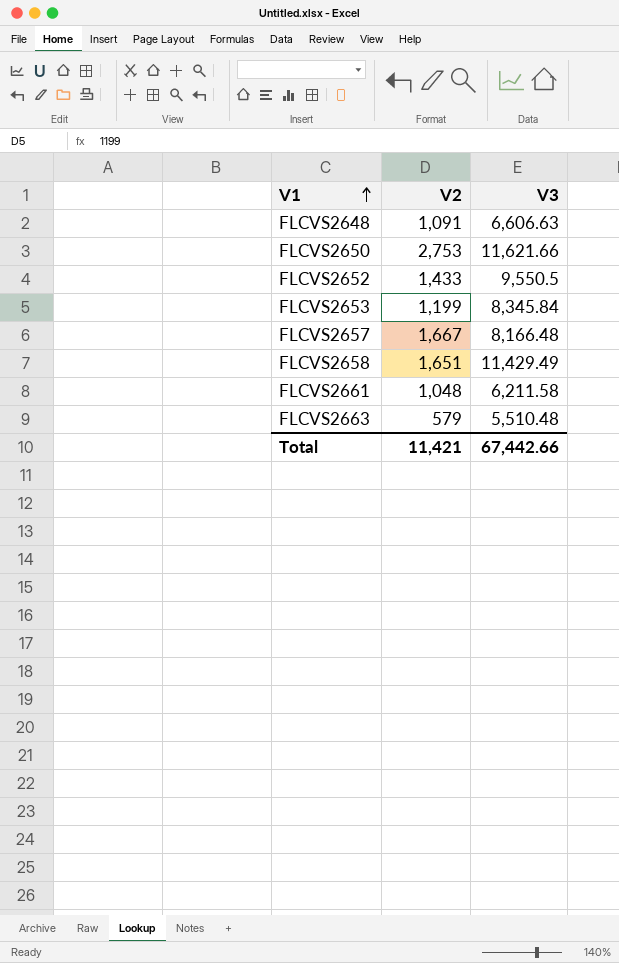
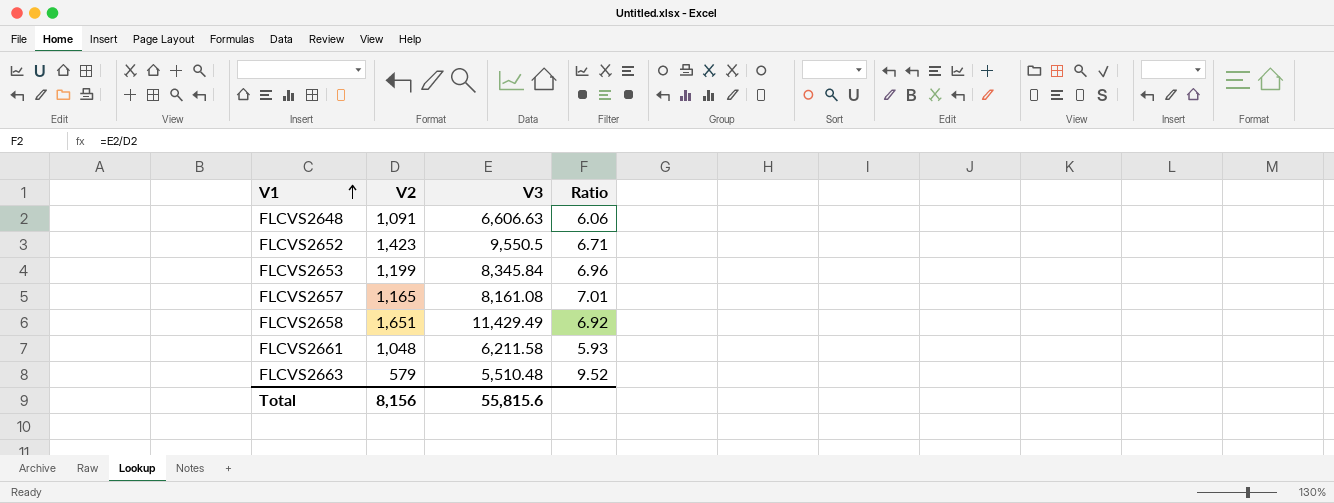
column Ratio | formula: none -> [V3] / [V2]
row FLCVS2650: 2,753 | 11,621.66 -> none
FLCVS2652 | V2: 1,433 -> 1,423
FLCVS2657 | V2: 1,667 -> 1,165
FLCVS2657 | V3: 8,166.48 -> 8,161.08
Total | V2: 11,421 -> 8,156
Total | V3: 67,442.66 -> 55,815.6

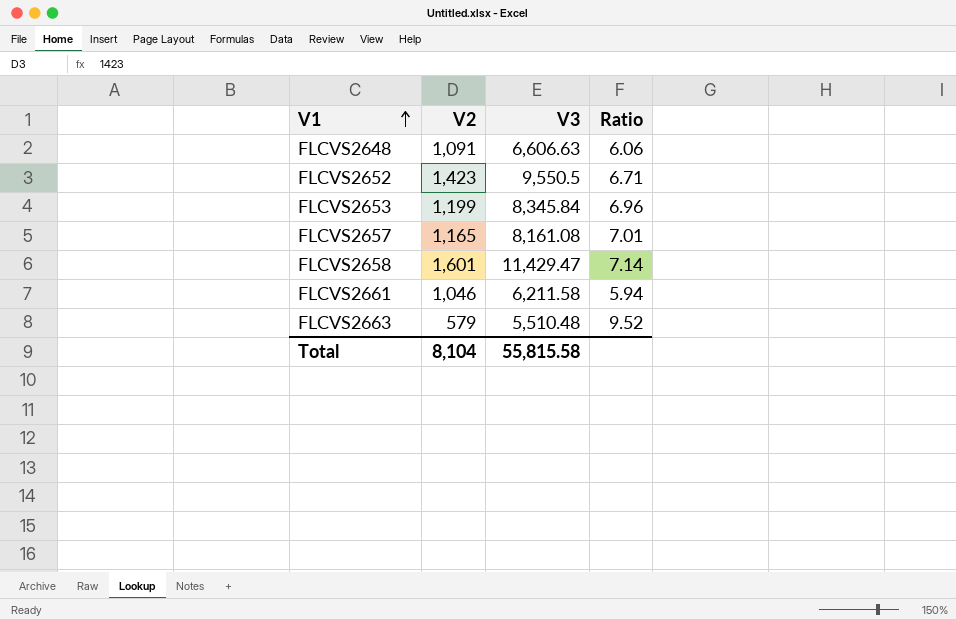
FLCVS2658 | V2: 1,651 -> 1,601
FLCVS2658 | V3: 11,429.49 -> 11,429.47
FLCVS2658 | Ratio: 6.92 -> 7.14
FLCVS2661 | V2: 1,048 -> 1,046
FLCVS2661 | Ratio: 5.93 -> 5.94
Total | V2: 8,156 -> 8,104
Total | V3: 55,815.6 -> 55,815.58

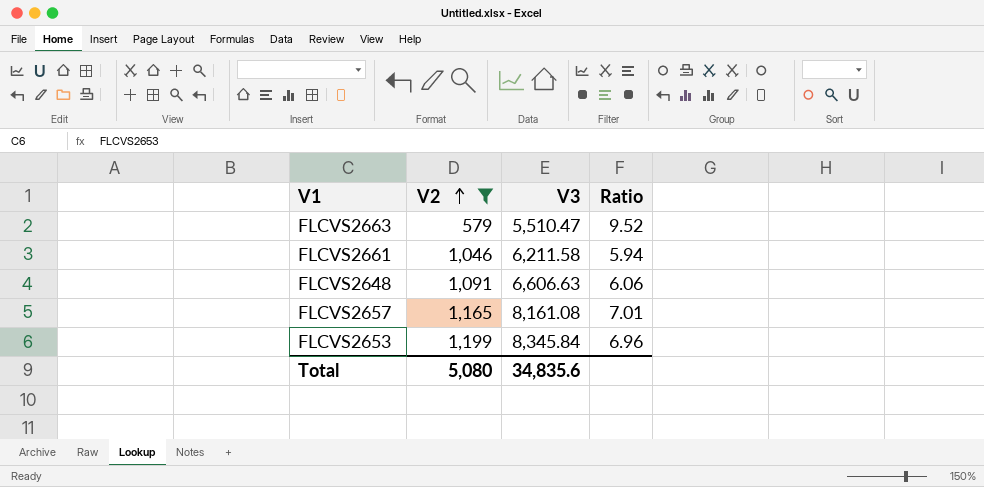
filter: none -> V2 <= 1,199
row order: V1 ascending -> V2 ascending
FLCVS2663 | V3: 5,510.48 -> 5,510.47
Total | V2: 8,104 -> 5,080
Total | V3: 55,815.58 -> 34,835.6

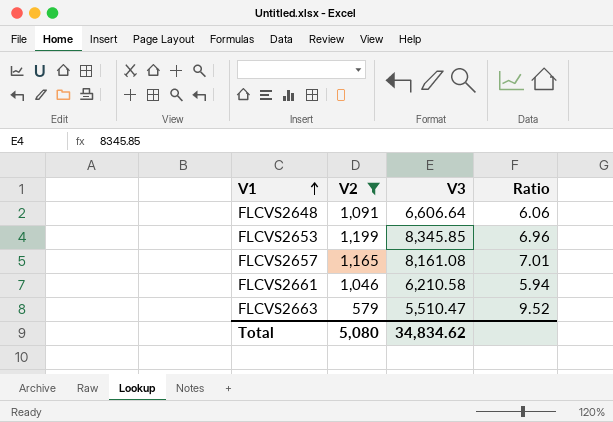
row order: V2 ascending -> V1 ascending
FLCVS2648 | V3: 6,606.63 -> 6,606.64
FLCVS2653 | V3: 8,345.84 -> 8,345.85
FLCVS2661 | V3: 6,211.58 -> 6,210.58
Total | V3: 34,835.6 -> 34,834.62

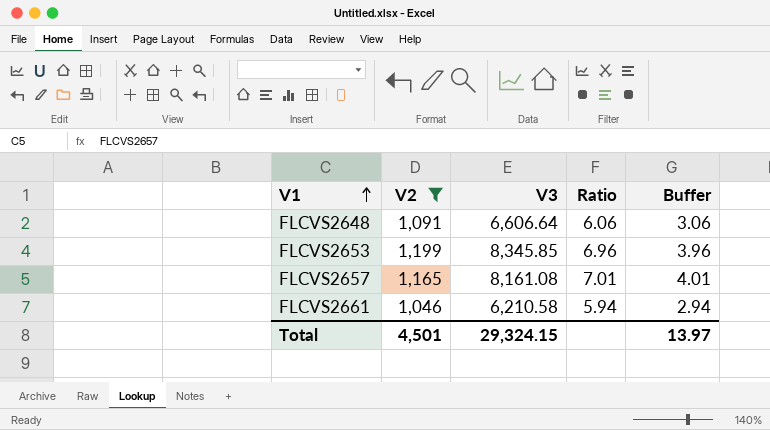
column Buffer | formula: none -> [Ratio] - 3
row FLCVS2663: 579 | 5,510.47 | 9.52 -> none
Total | V2: 5,080 -> 4,501
Total | V3: 34,834.62 -> 29,324.15

